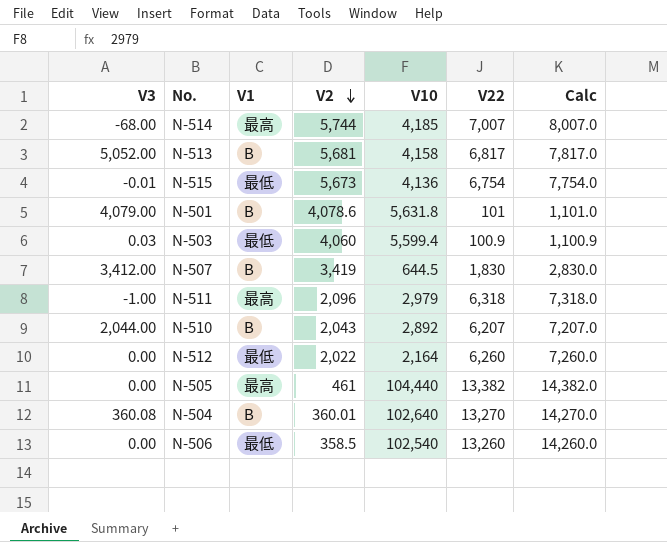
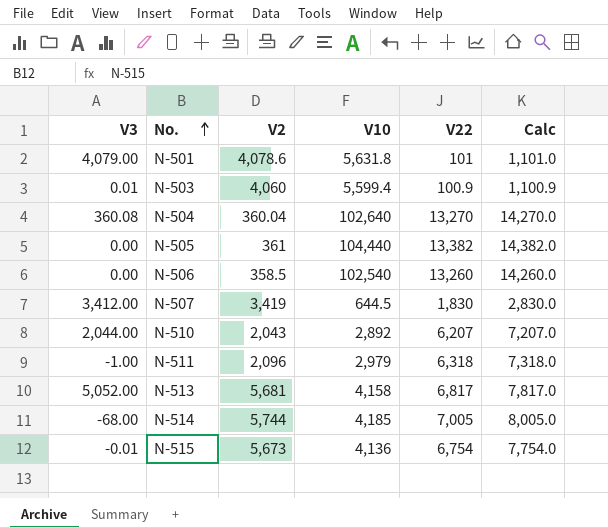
row order: V2 descending -> No. ascending
column V1 | position: 3 -> none
row N-512: 0.00 | 最低 | 2,022 | 2,164 | 6,260 | 7,260.0 -> none
N-503 | V3: 0.03 -> 0.01
N-504 | V2: 360.01 -> 360.04
N-505 | V2: 461 -> 361
N-514 | V22: 7,007 -> 7,005
N-514 | Calc: 8,007.0 -> 8,005.0

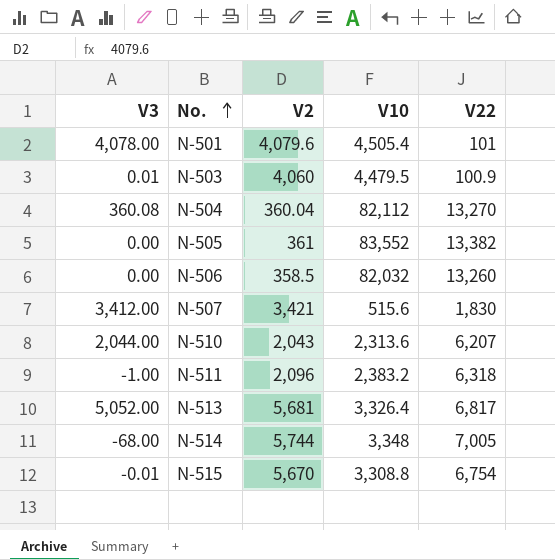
column Calc | formula: [V22] + 1000 -> none
N-501 | V3: 4,079.00 -> 4,078.00
N-501 | V2: 4,078.6 -> 4,079.6
N-501 | V10: 5,631.8 -> 4,505.4
N-503 | V10: 5,599.4 -> 4,479.5
N-504 | V10: 102,640 -> 82,112
N-505 | V10: 104,440 -> 83,552
N-506 | V10: 102,540 -> 82,032
N-507 | V2: 3,419 -> 3,421
N-507 | V10: 644.5 -> 515.6
N-510 | V10: 2,892 -> 2,313.6
N-511 | V10: 2,979 -> 2,383.2
N-513 | V10: 4,158 -> 3,326.4
N-514 | V10: 4,185 -> 3,348
N-515 | V2: 5,673 -> 5,670
N-515 | V10: 4,136 -> 3,308.8

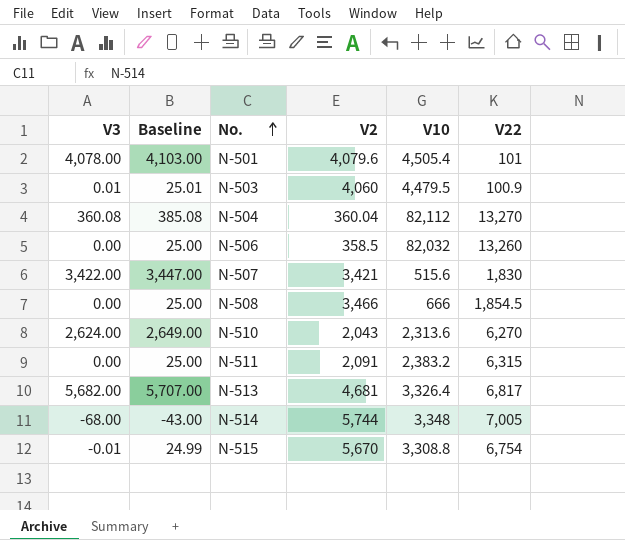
column Baseline | formula: none -> [V3] + 25
row N-505: 0.00 | 361 | 83,552 | 13,382 -> none
N-507 | V3: 3,412.00 -> 3,422.00
row N-508: none -> 0.00 | 25.00 | 3,466 | 666 | 1,854.5
N-510 | V3: 2,044.00 -> 2,624.00
N-510 | V22: 6,207 -> 6,270
N-511 | V3: -1.00 -> 0.00
N-511 | V2: 2,096 -> 2,091
N-511 | V22: 6,318 -> 6,315
N-513 | V3: 5,052.00 -> 5,682.00
N-513 | V2: 5,681 -> 4,681

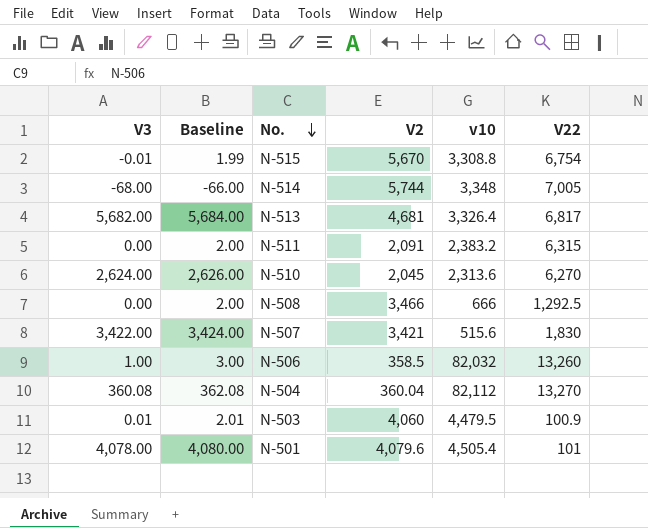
row order: No. ascending -> No. descending
column Baseline | formula: [V3] + 25 -> [V3] + 2
column name: V10 -> v10
N-510 | V2: 2,043 -> 2,045
N-508 | V22: 1,854.5 -> 1,292.5
N-506 | V3: 0.00 -> 1.00

